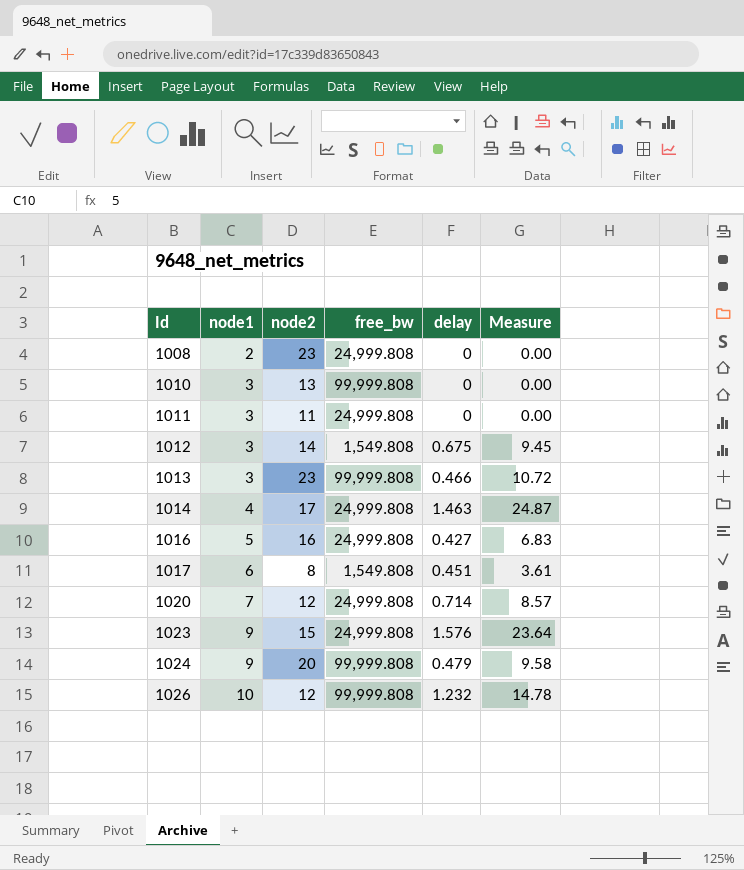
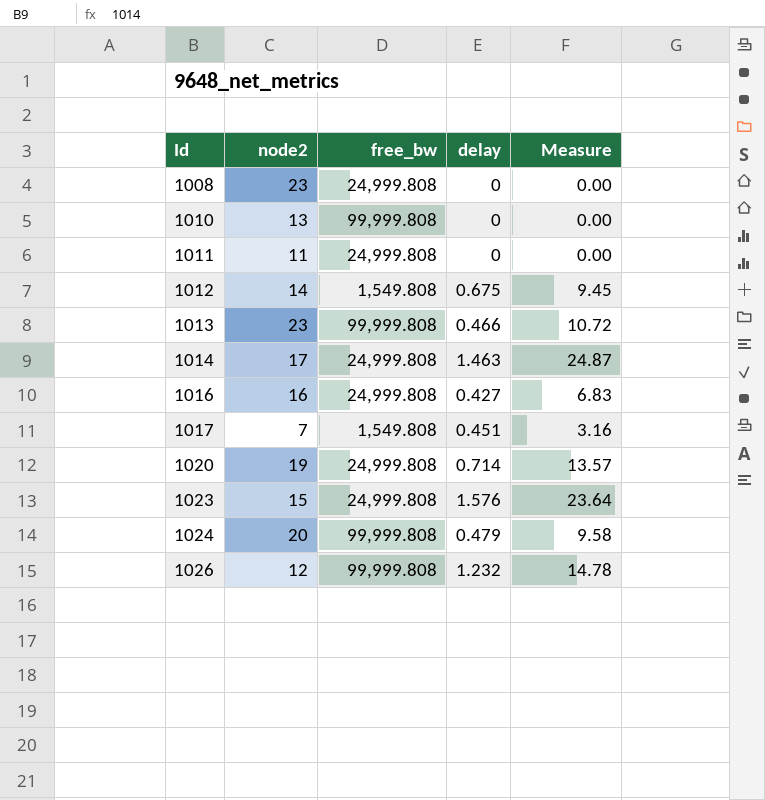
column node1 | position: 2 -> none
1017 | node2: 8 -> 7
1017 | Measure: 3.61 -> 3.16
1020 | node2: 12 -> 19
1020 | Measure: 8.57 -> 13.57

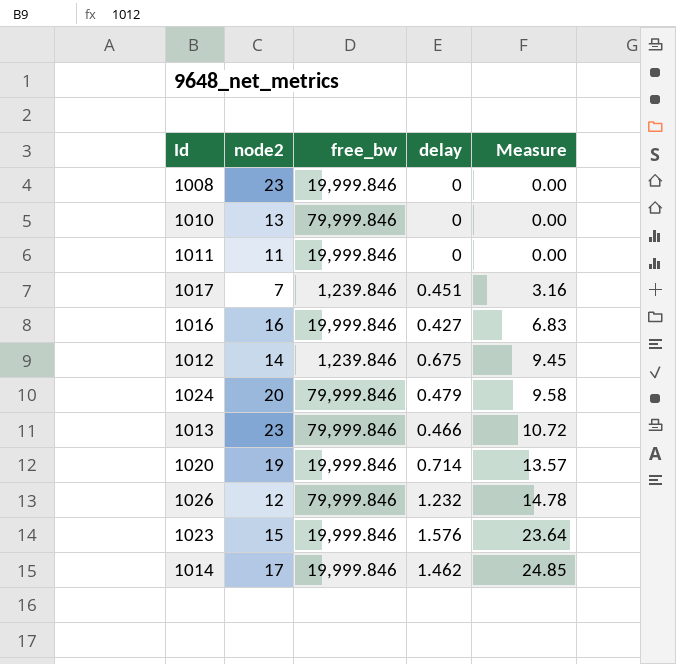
row order: Id ascending -> Measure ascending
1008 | free_bw: 24,999.808 -> 19,999.846
1010 | free_bw: 99,999.808 -> 79,999.846
1011 | free_bw: 24,999.808 -> 19,999.846
1017 | free_bw: 1,549.808 -> 1,239.846
1016 | free_bw: 24,999.808 -> 19,999.846
1012 | free_bw: 1,549.808 -> 1,239.846
1024 | free_bw: 99,999.808 -> 79,999.846
1013 | free_bw: 99,999.808 -> 79,999.846
1020 | free_bw: 24,999.808 -> 19,999.846
1026 | free_bw: 99,999.808 -> 79,999.846
1023 | free_bw: 24,999.808 -> 19,999.846
1014 | free_bw: 24,999.808 -> 19,999.846
1014 | delay: 1.463 -> 1.462
1014 | Measure: 24.87 -> 24.85

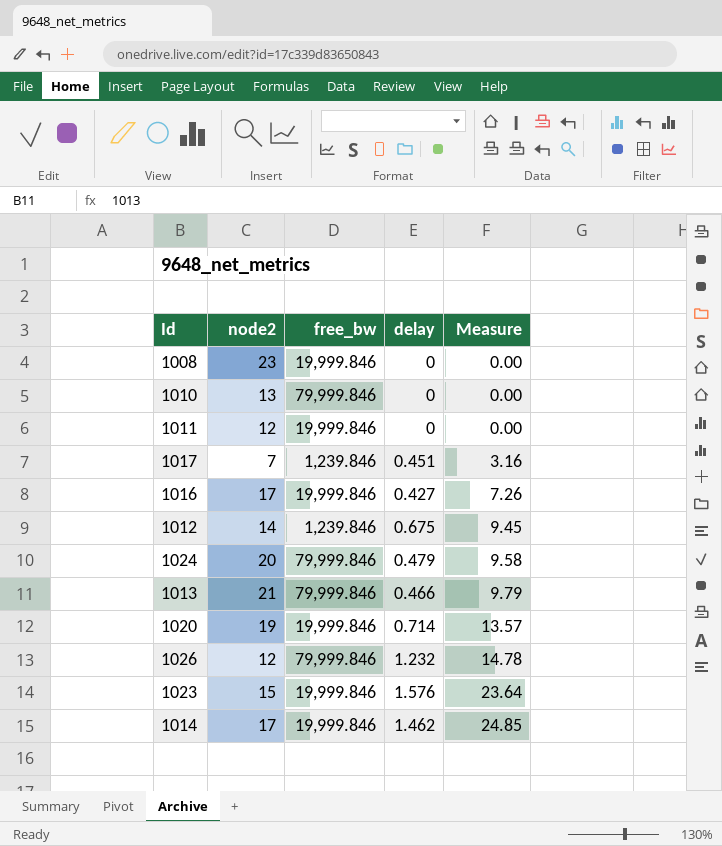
1011 | node2: 11 -> 12
1016 | node2: 16 -> 17
1016 | Measure: 6.83 -> 7.26
1013 | node2: 23 -> 21
1013 | Measure: 10.72 -> 9.79

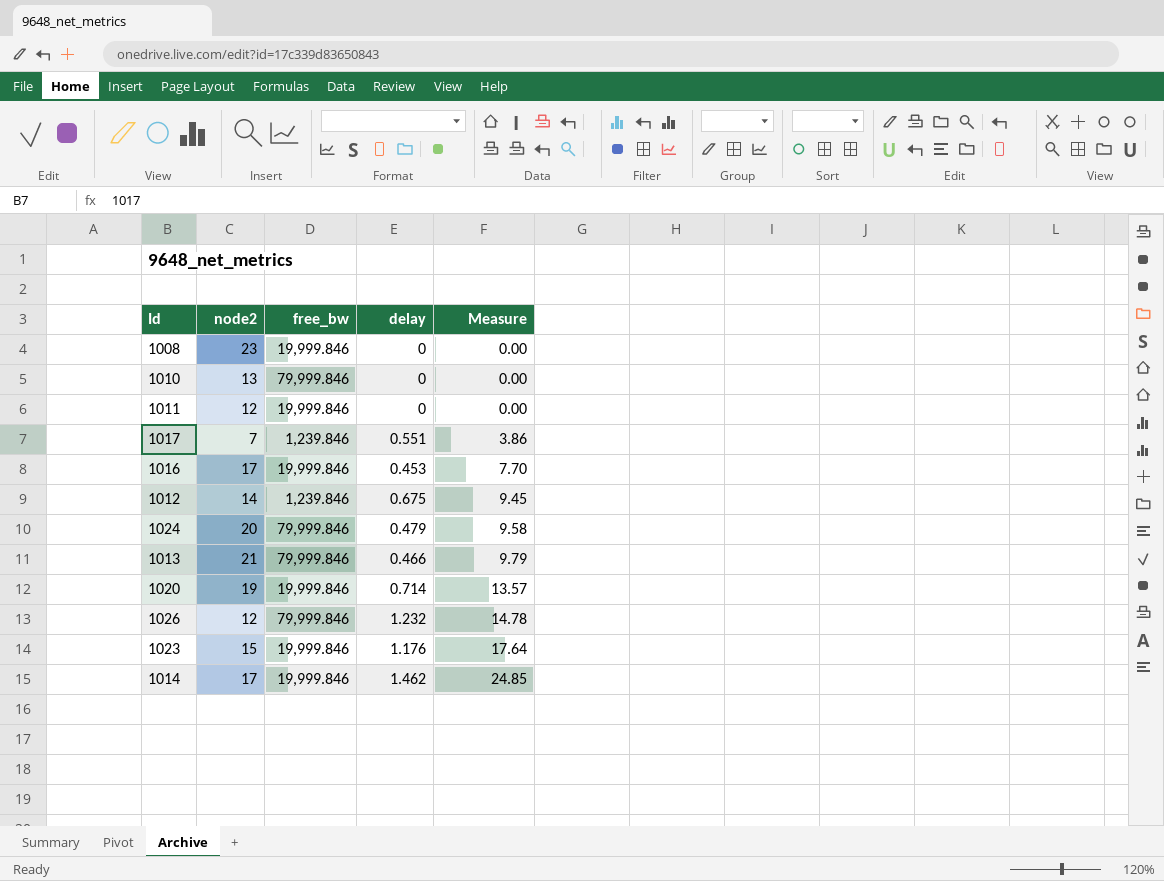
1017 | delay: 0.451 -> 0.551
1017 | Measure: 3.16 -> 3.86
1016 | delay: 0.427 -> 0.453
1016 | Measure: 7.26 -> 7.70
1023 | delay: 1.576 -> 1.176
1023 | Measure: 23.64 -> 17.64

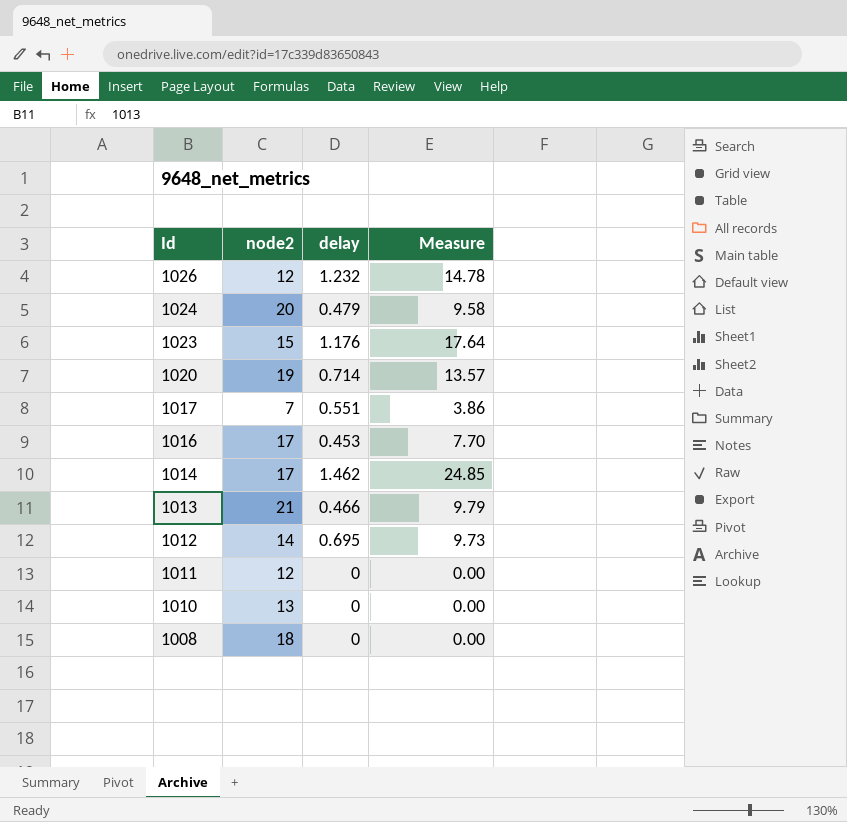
row order: Measure ascending -> Id descending
column free_bw | position: 3 -> none
1012 | delay: 0.675 -> 0.695
1012 | Measure: 9.45 -> 9.73
1008 | node2: 23 -> 18

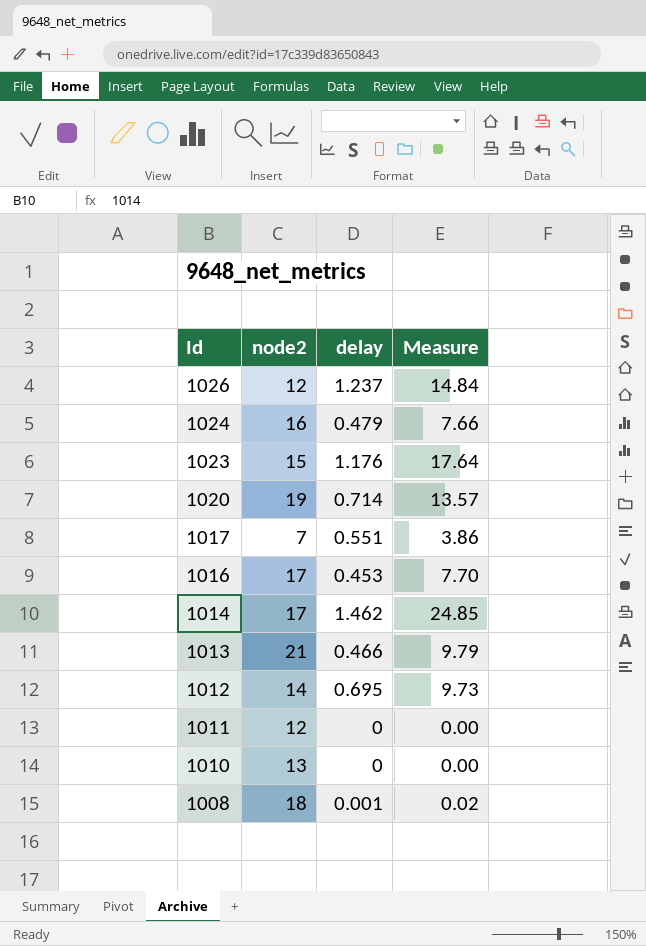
1026 | delay: 1.232 -> 1.237
1026 | Measure: 14.78 -> 14.84
1024 | node2: 20 -> 16
1024 | Measure: 9.58 -> 7.66
1008 | delay: 0 -> 0.001
1008 | Measure: 0.00 -> 0.02

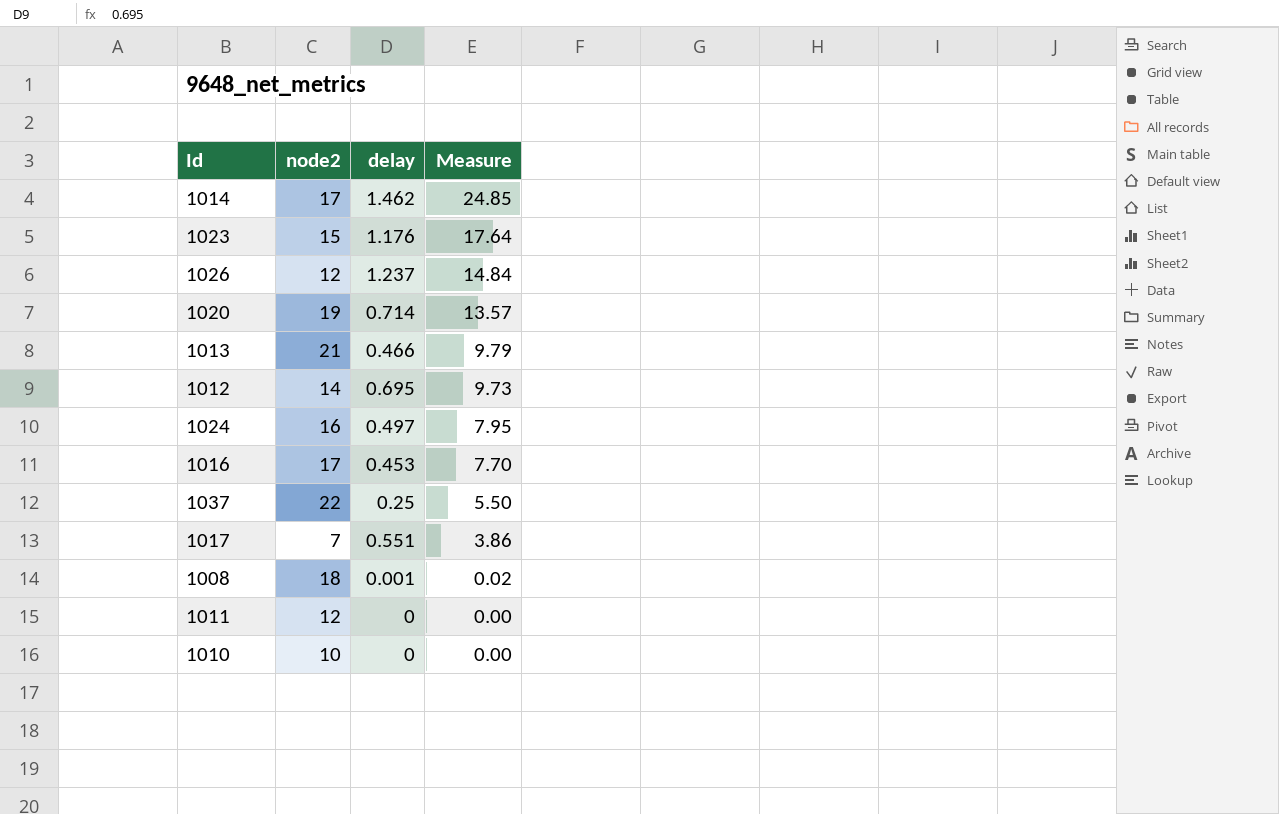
row order: Id descending -> Measure descending
1024 | delay: 0.479 -> 0.497
1024 | Measure: 7.66 -> 7.95
row 1037: none -> 22 | 0.25 | 5.50
1010 | node2: 13 -> 10

